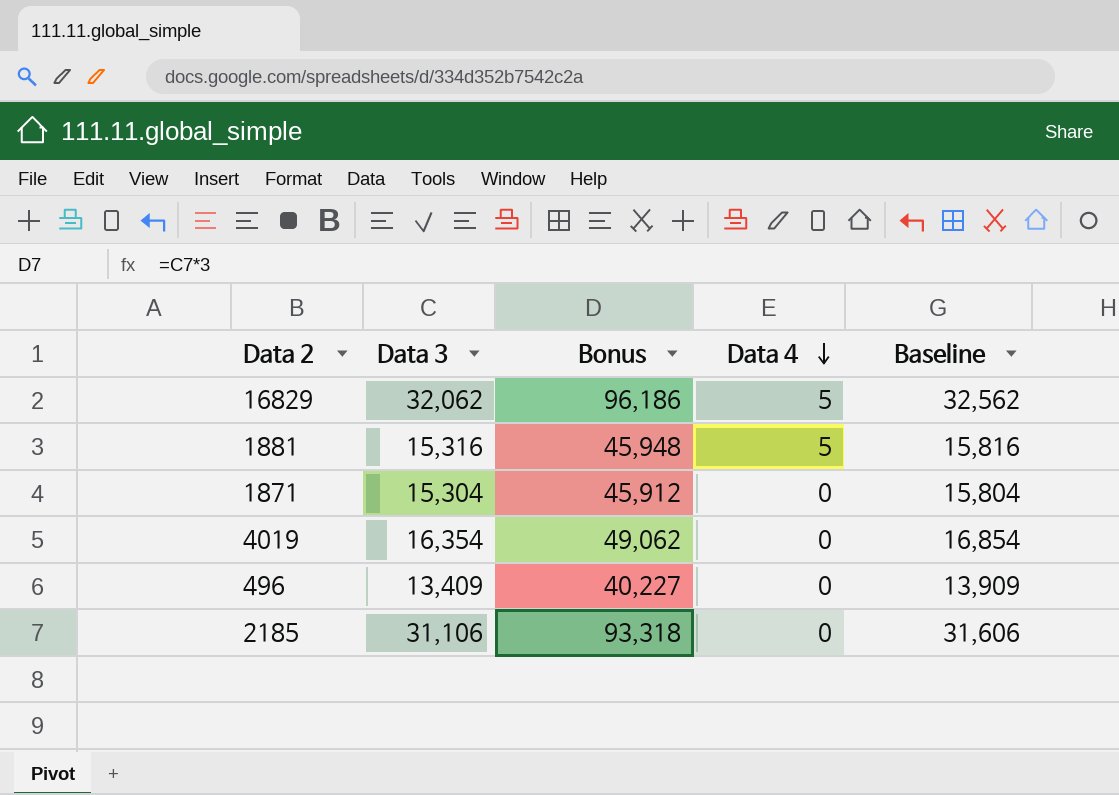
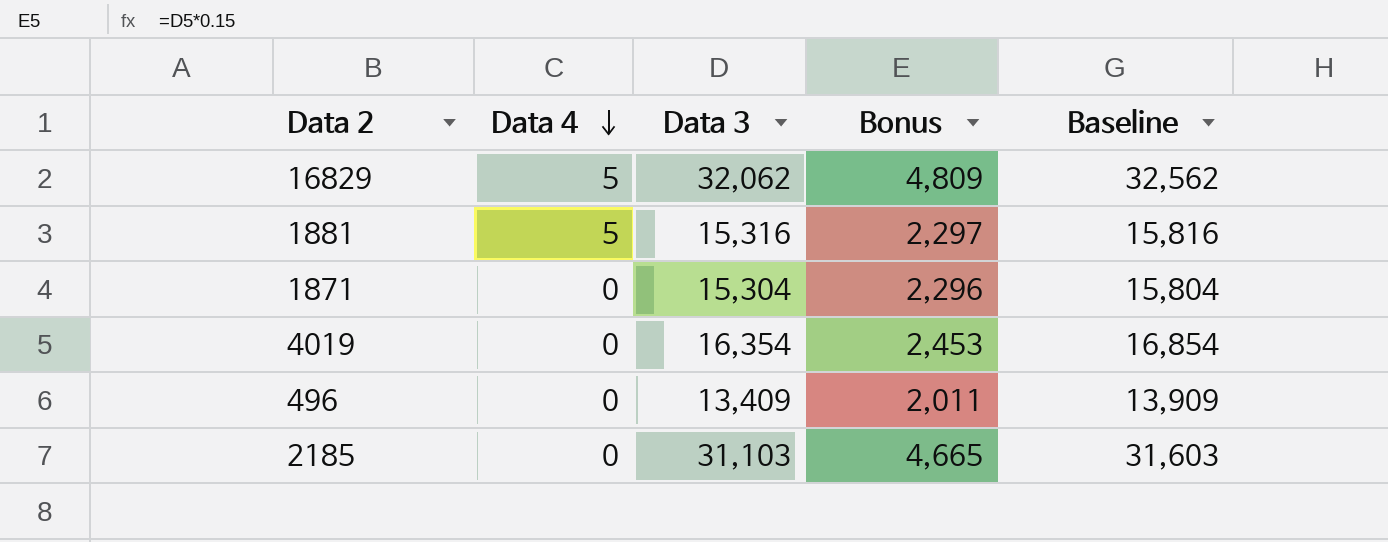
column Data 4 | position: 4 -> 2
column Bonus | formula: [Data 3] * 3 -> [Data 3] * 0.15
2185 | Data 3: 31,106 -> 31,103
2185 | Baseline: 31,606 -> 31,603

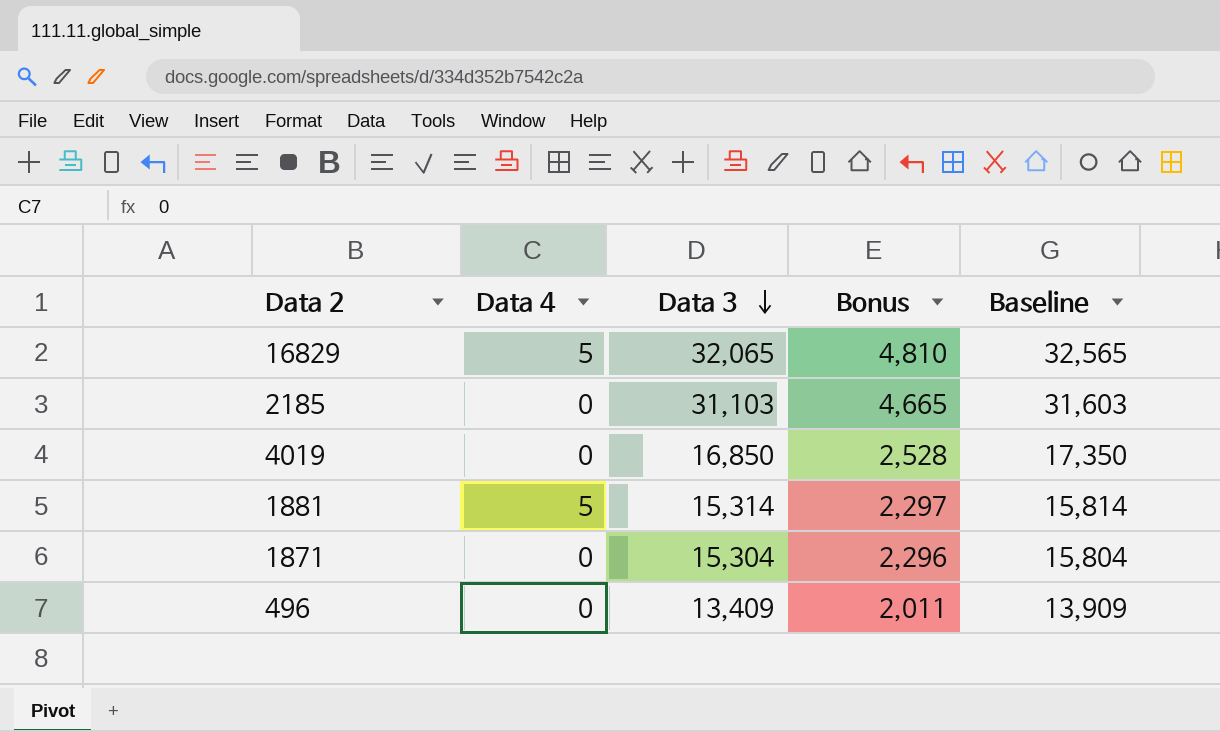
row order: Data 4 descending -> Data 3 descending
16829 | Data 3: 32,062 -> 32,065
16829 | Bonus: 4,809 -> 4,810
16829 | Baseline: 32,562 -> 32,565
4019 | Data 3: 16,354 -> 16,850
4019 | Bonus: 2,453 -> 2,528
4019 | Baseline: 16,854 -> 17,350
1881 | Data 3: 15,316 -> 15,314
1881 | Baseline: 15,816 -> 15,814

